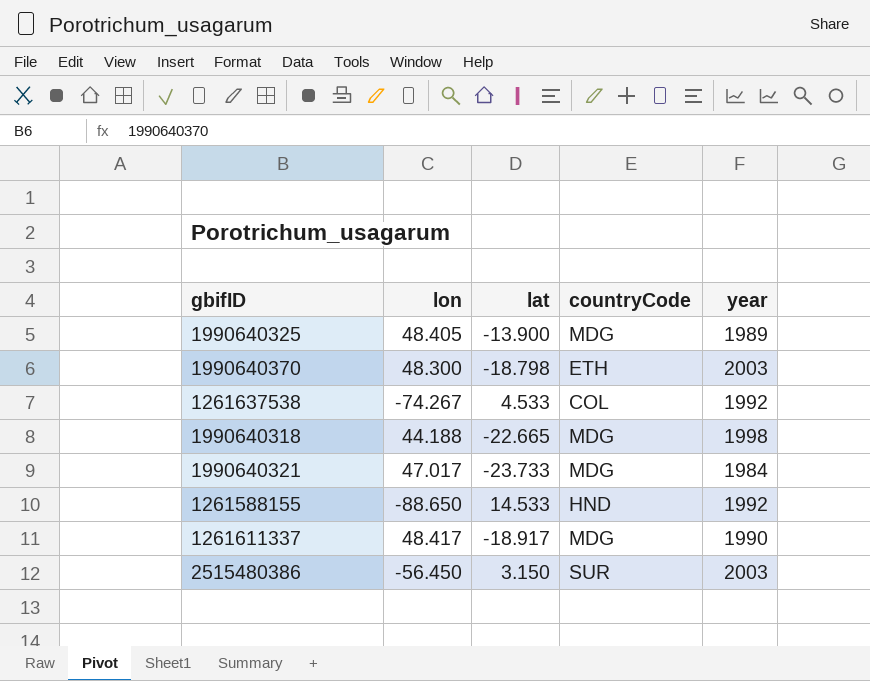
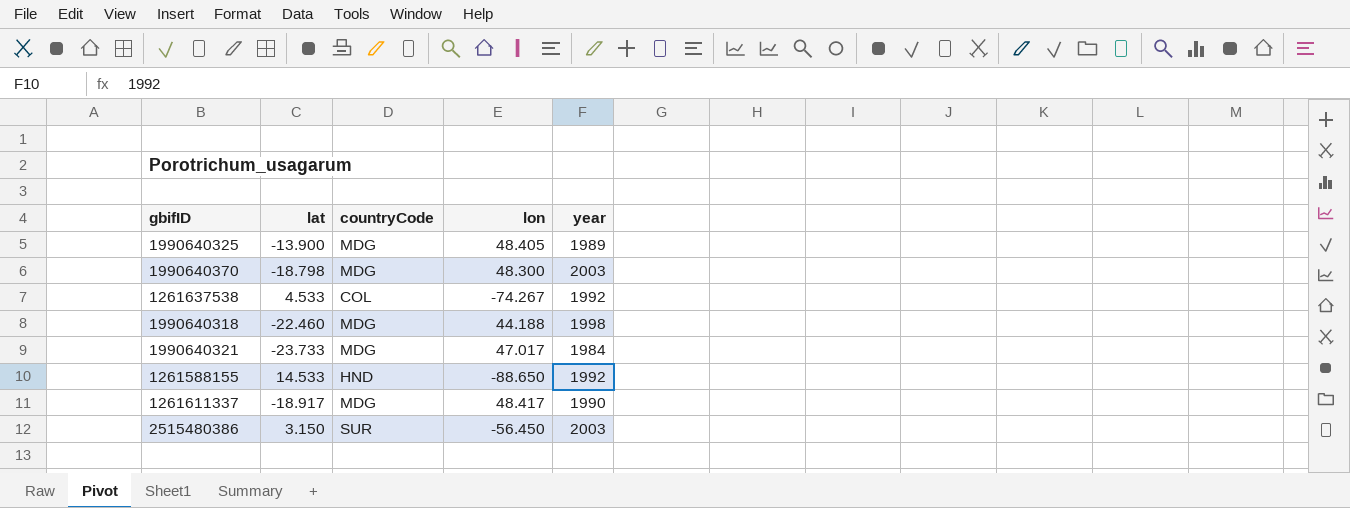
column lon | position: 2 -> 4
1990640370 | countryCode: ETH -> MDG
1990640318 | lat: -22.665 -> -22.460

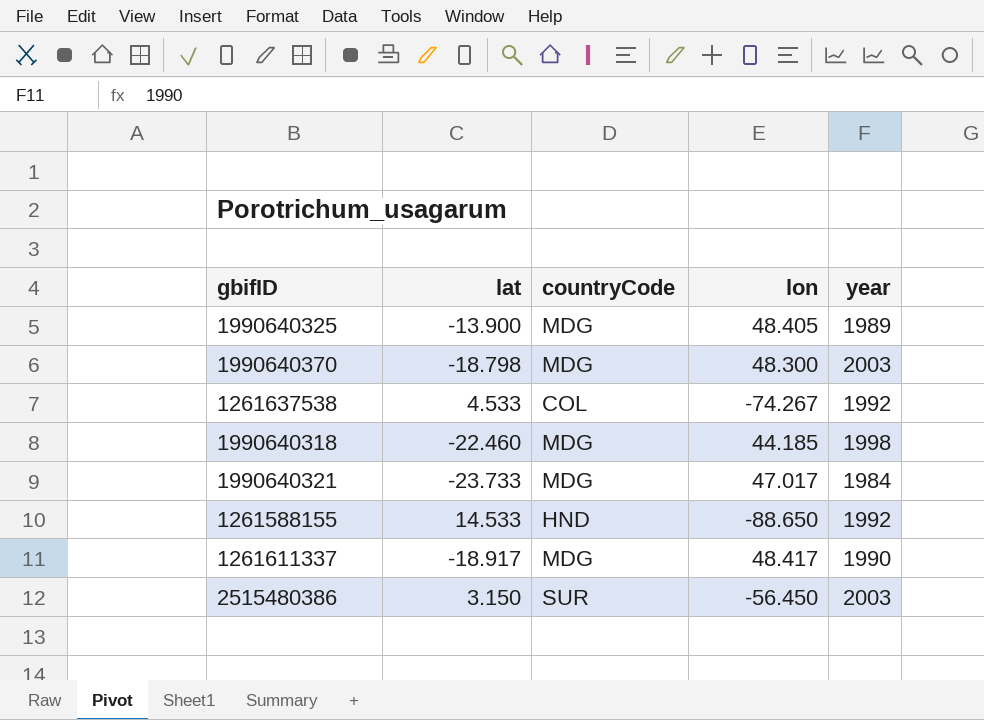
1990640318 | lon: 44.188 -> 44.185

